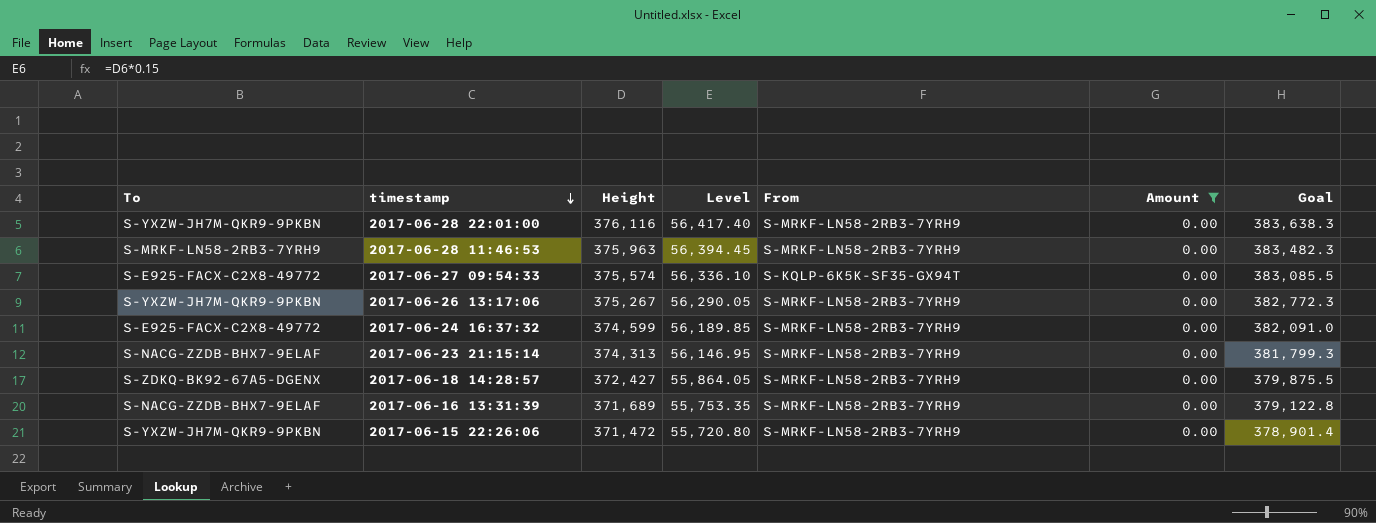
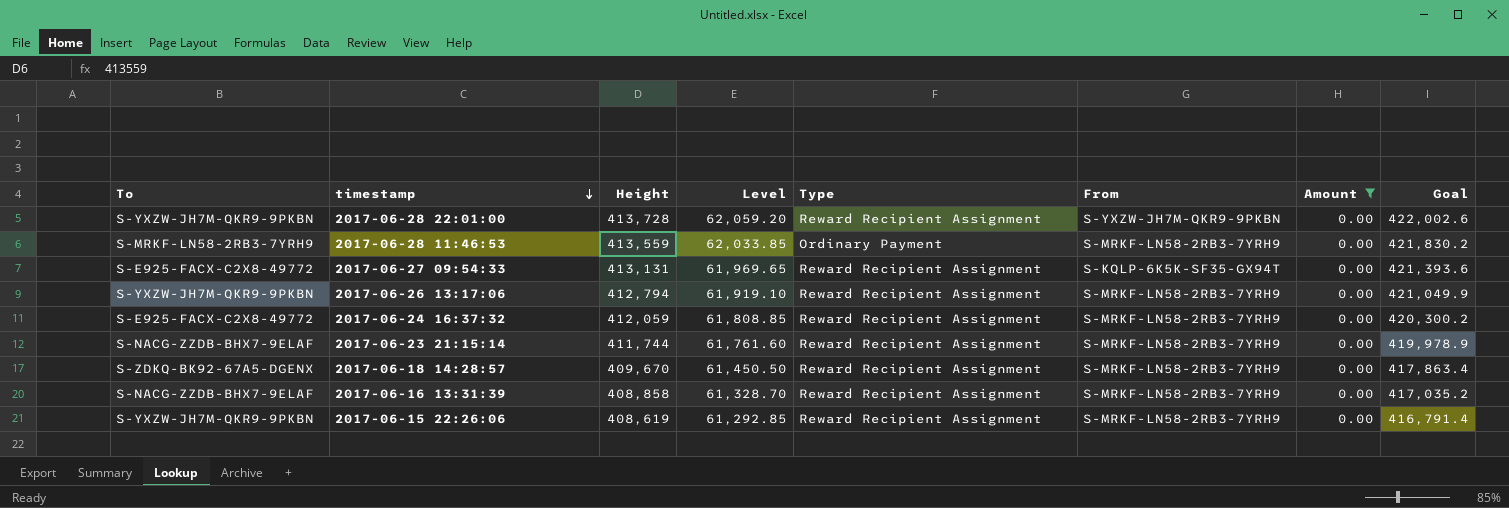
column Type | position: none -> 5
2017-06-28 22:01:00 | Height: 376,116 -> 413,728
2017-06-28 22:01:00 | Level: 56,417.40 -> 62,059.20
2017-06-28 22:01:00 | From: S-MRKF-LN58-2RB3-7YRH9 -> S-YXZW-JH7M-QKR9-9PKBN
2017-06-28 22:01:00 | Goal: 383,638.3 -> 422,002.6
2017-06-28 11:46:53 | Height: 375,963 -> 413,559
2017-06-28 11:46:53 | Level: 56,394.45 -> 62,033.85
2017-06-28 11:46:53 | Goal: 383,482.3 -> 421,830.2
2017-06-27 09:54:33 | Height: 375,574 -> 413,131
2017-06-27 09:54:33 | Level: 56,336.10 -> 61,969.65
2017-06-27 09:54:33 | Goal: 383,085.5 -> 421,393.6
2017-06-26 13:17:06 | Height: 375,267 -> 412,794
2017-06-26 13:17:06 | Level: 56,290.05 -> 61,919.10
2017-06-26 13:17:06 | Goal: 382,772.3 -> 421,049.9
2017-06-24 16:37:32 | Height: 374,599 -> 412,059
2017-06-24 16:37:32 | Level: 56,189.85 -> 61,808.85
2017-06-24 16:37:32 | Goal: 382,091.0 -> 420,300.2
2017-06-23 21:15:14 | Height: 374,313 -> 411,744
2017-06-23 21:15:14 | Level: 56,146.95 -> 61,761.60
2017-06-23 21:15:14 | Goal: 381,799.3 -> 419,978.9
2017-06-18 14:28:57 | Height: 372,427 -> 409,670
2017-06-18 14:28:57 | Level: 55,864.05 -> 61,450.50
2017-06-18 14:28:57 | Goal: 379,875.5 -> 417,863.4
2017-06-16 13:31:39 | Height: 371,689 -> 408,858
2017-06-16 13:31:39 | Level: 55,753.35 -> 61,328.70
2017-06-16 13:31:39 | Goal: 379,122.8 -> 417,035.2
2017-06-15 22:26:06 | Height: 371,472 -> 408,619
2017-06-15 22:26:06 | Level: 55,720.80 -> 61,292.85
2017-06-15 22:26:06 | Goal: 378,901.4 -> 416,791.4

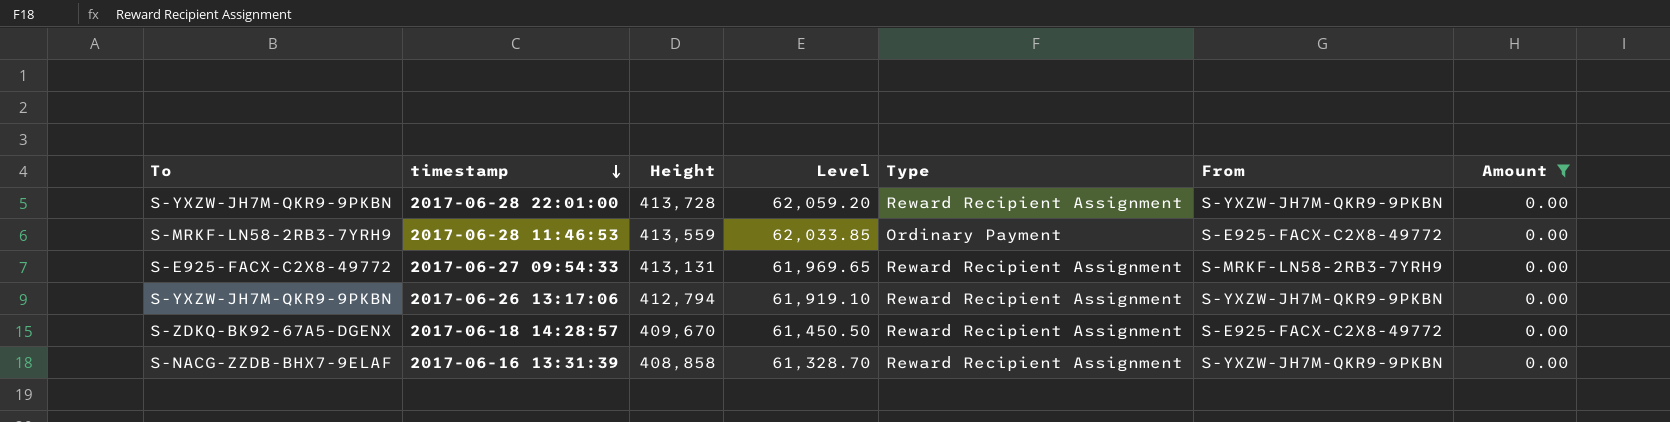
column Goal | formula: [Height] * 1.02 -> none
row 2017-06-24 16:37:32: S-E925-FACX-C2X8-49772 | 412,059 | 61,808.85 | Reward Recipient Assignment | S-MRKF-LN58-2RB3-7YRH9 | 0.00 | 420,300.2 -> none
row 2017-06-23 21:15:14: S-NACG-ZZDB-BHX7-9ELAF | 411,744 | 61,761.60 | Reward Recipient Assignment | S-MRKF-LN58-2RB3-7YRH9 | 0.00 | 419,978.9 -> none
row 2017-06-15 22:26:06: S-YXZW-JH7M-QKR9-9PKBN | 408,619 | 61,292.85 | Reward Recipient Assignment | S-MRKF-LN58-2RB3-7YRH9 | 0.00 | 416,791.4 -> none
2017-06-28 11:46:53 | From: S-MRKF-LN58-2RB3-7YRH9 -> S-E925-FACX-C2X8-49772
2017-06-27 09:54:33 | From: S-KQLP-6K5K-SF35-GX94T -> S-MRKF-LN58-2RB3-7YRH9
2017-06-26 13:17:06 | From: S-MRKF-LN58-2RB3-7YRH9 -> S-YXZW-JH7M-QKR9-9PKBN
2017-06-18 14:28:57 | From: S-MRKF-LN58-2RB3-7YRH9 -> S-E925-FACX-C2X8-49772
2017-06-16 13:31:39 | From: S-MRKF-LN58-2RB3-7YRH9 -> S-YXZW-JH7M-QKR9-9PKBN

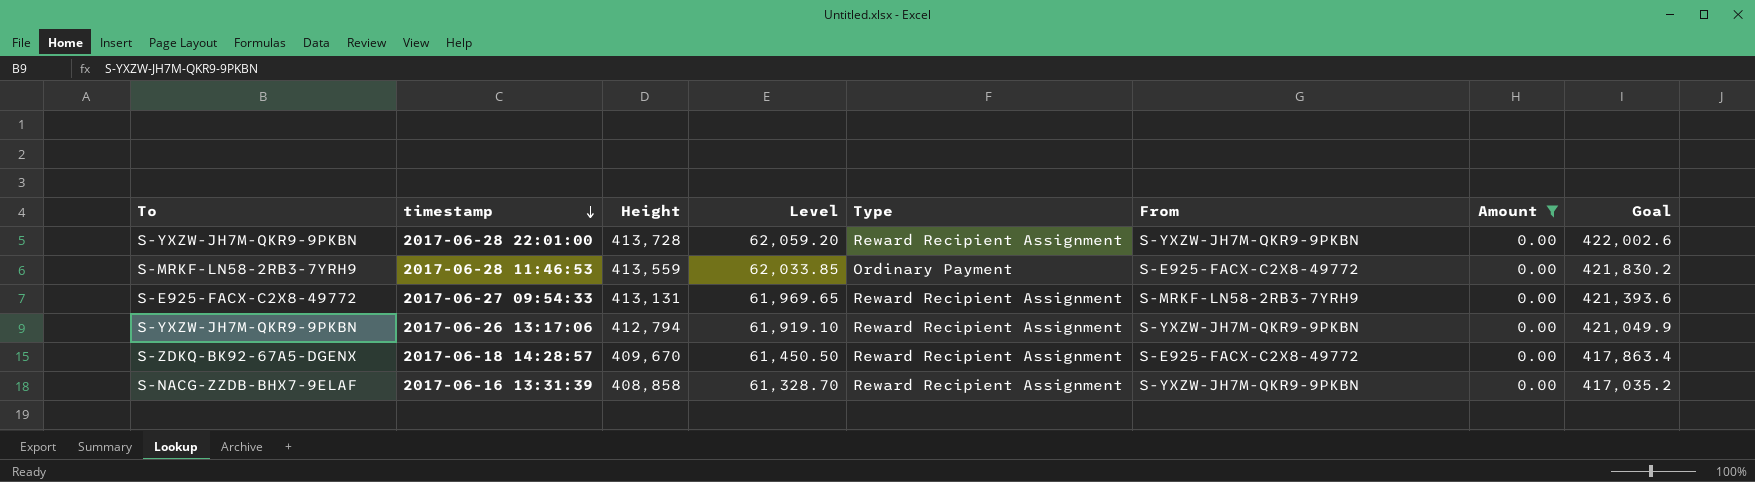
column Goal | formula: none -> [Height] * 1.02

